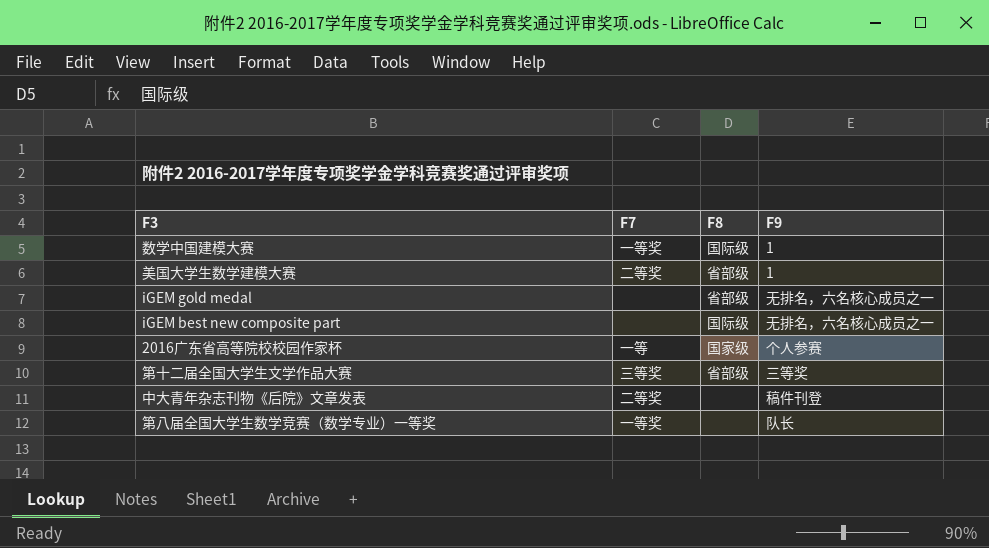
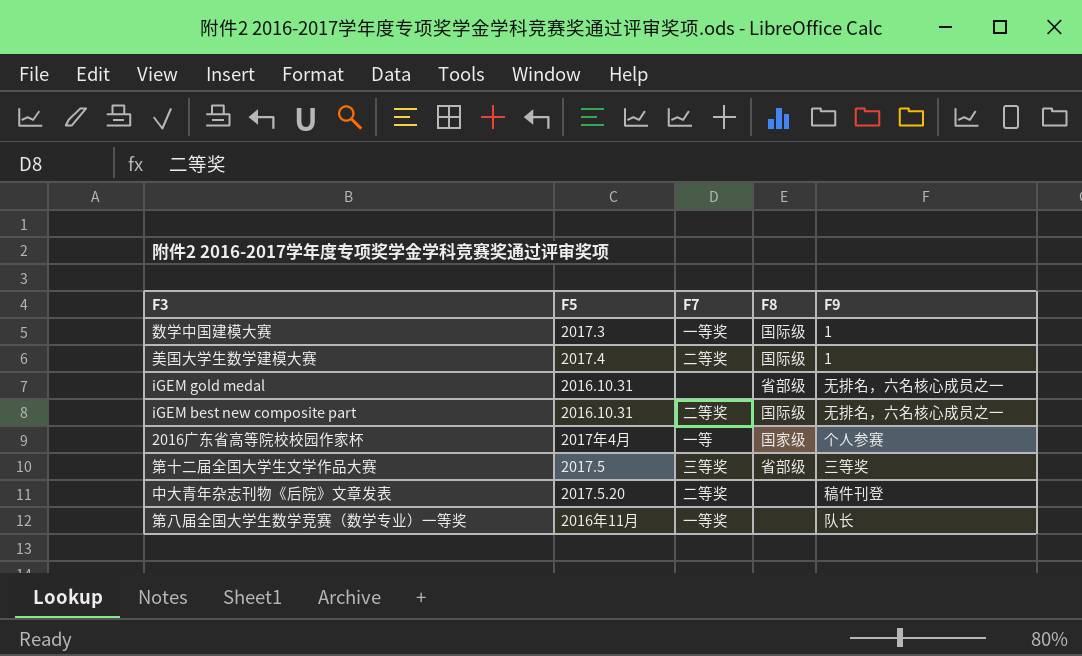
column F5 | position: none -> 2
美国大学生数学建模大赛 | F8: 省部级 -> 国际级
iGEM best new composite part | F7: none -> 二等奖

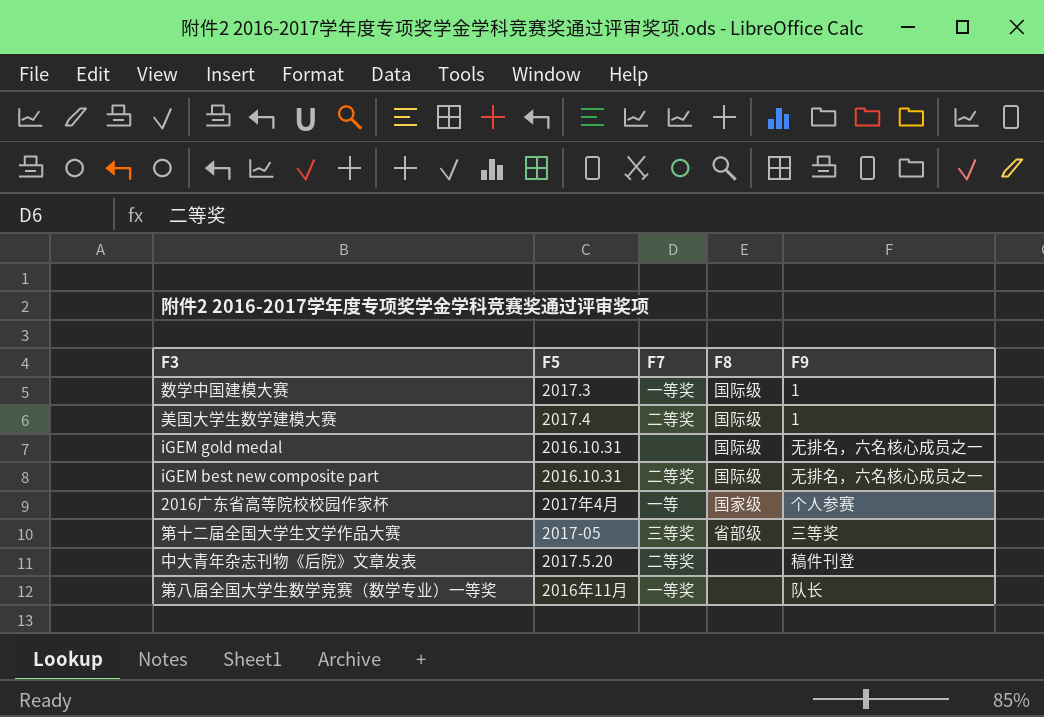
iGEM gold medal | F8: 省部级 -> 国际级
第十二届全国大学生文学作品大赛 | F5: 2017.5 -> 2017-05

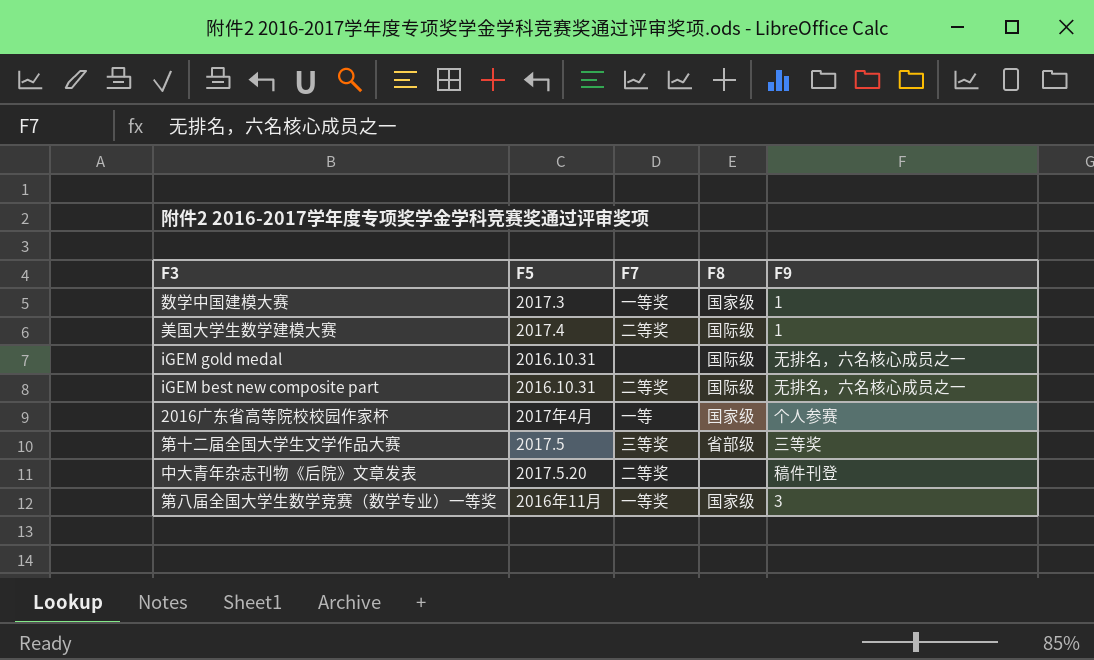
数学中国建模大赛 | F8: 国际级 -> 国家级
第十二届全国大学生文学作品大赛 | F5: 2017-05 -> 2017.5
第八届全国大学生数学竞赛（数学专业）一等奖 | F8: none -> 国家级
第八届全国大学生数学竞赛（数学专业）一等奖 | F9: 队长 -> 3

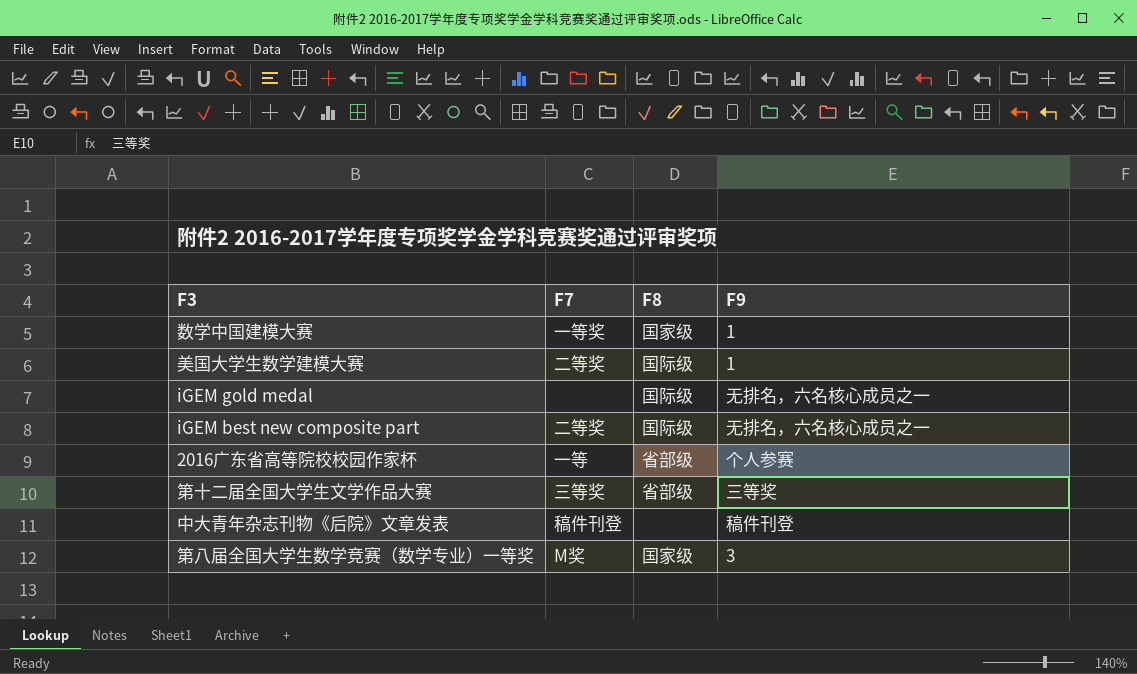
column F5 | position: 2 -> none
2016广东省高等院校校园作家杯 | F8: 国家级 -> 省部级
中大青年杂志刊物《后院》文章发表 | F7: 二等奖 -> 稿件刊登
第八届全国大学生数学竞赛（数学专业）一等奖 | F7: 一等奖 -> M奖

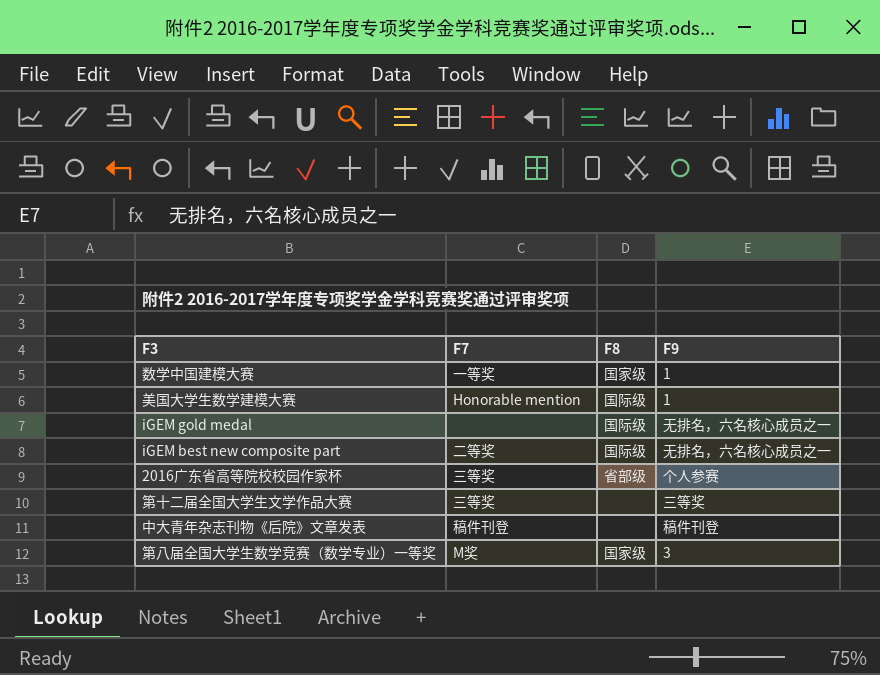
美国大学生数学建模大赛 | F7: 二等奖 -> Honorable mention
2016广东省高等院校校园作家杯 | F7: 一等 -> 三等奖
第十二届全国大学生文学作品大赛 | F8: 省部级 -> none

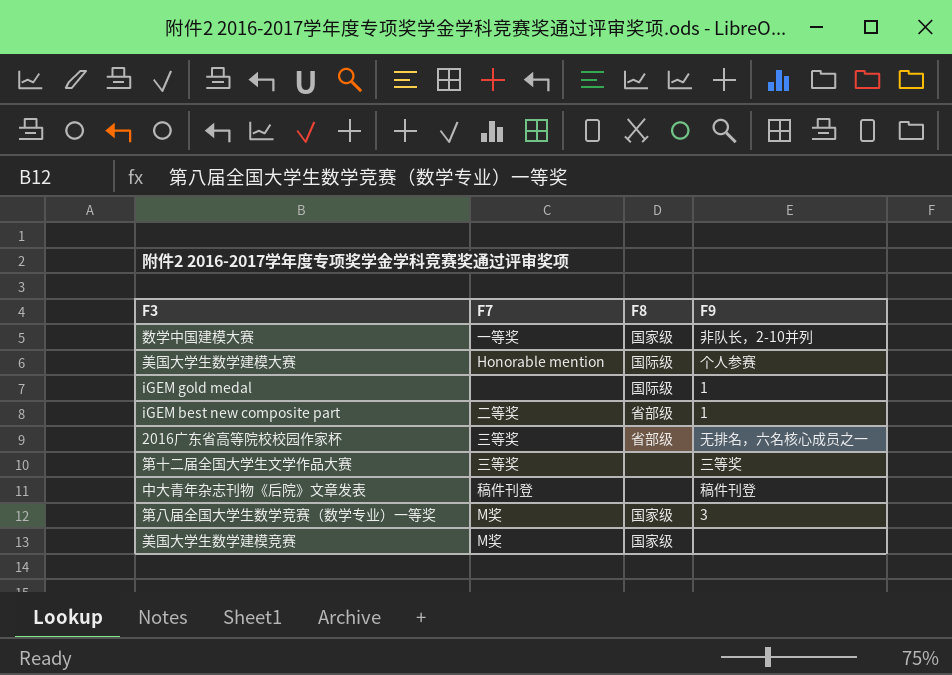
数学中国建模大赛 | F9: 1 -> 非队长，2-10并列
美国大学生数学建模大赛 | F9: 1 -> 个人参赛
iGEM gold medal | F9: 无排名，六名核心成员之一 -> 1
iGEM best new composite part | F8: 国际级 -> 省部级
iGEM best new composite part | F9: 无排名，六名核心成员之一 -> 1
2016广东省高等院校校园作家杯 | F9: 个人参赛 -> 无排名，六名核心成员之一
row 美国大学生数学建模竞赛: none -> M奖 | 国家级 | none

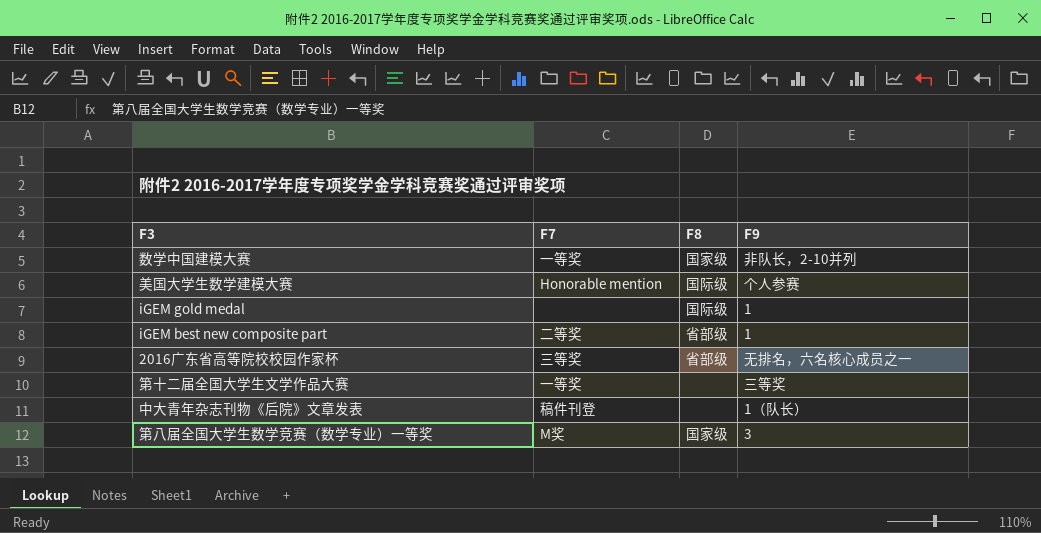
row 美国大学生数学建模竞赛: M奖 | 国家级 | none -> none
第十二届全国大学生文学作品大赛 | F7: 三等奖 -> 一等奖
中大青年杂志刊物《后院》文章发表 | F9: 稿件刊登 -> 1（队长）

